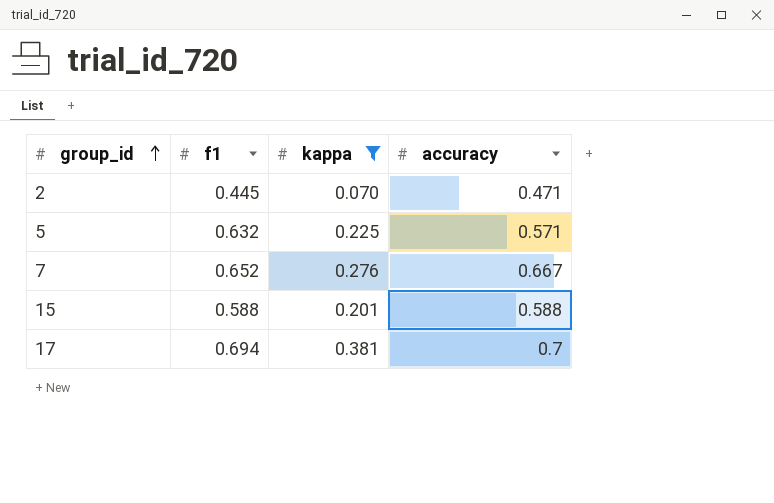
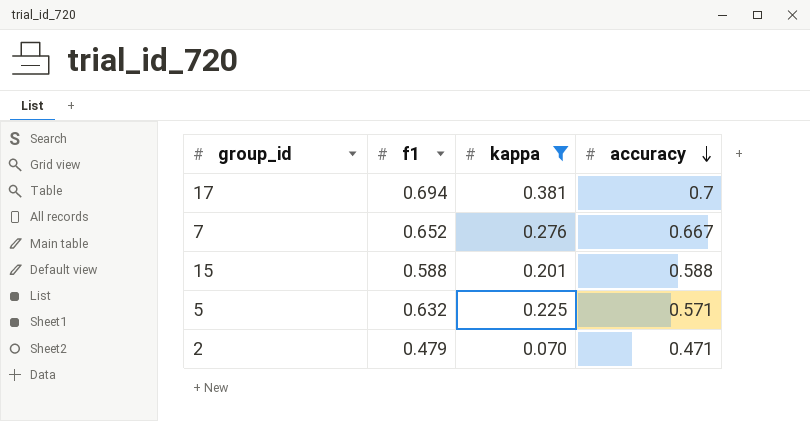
row order: group_id ascending -> accuracy descending
2 | f1: 0.445 -> 0.479

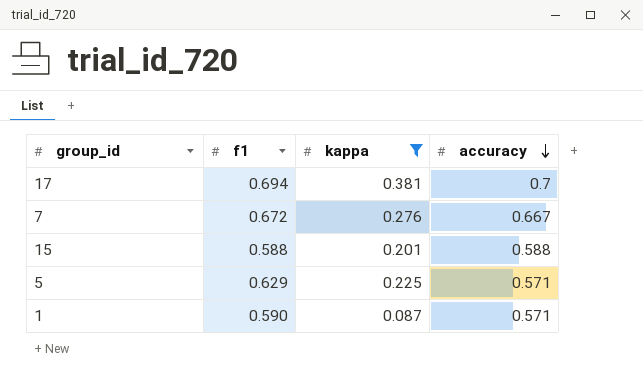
row 2: 0.479 | 0.070 | 0.471 -> none
7 | f1: 0.652 -> 0.672
5 | f1: 0.632 -> 0.629
row 1: none -> 0.590 | 0.087 | 0.571

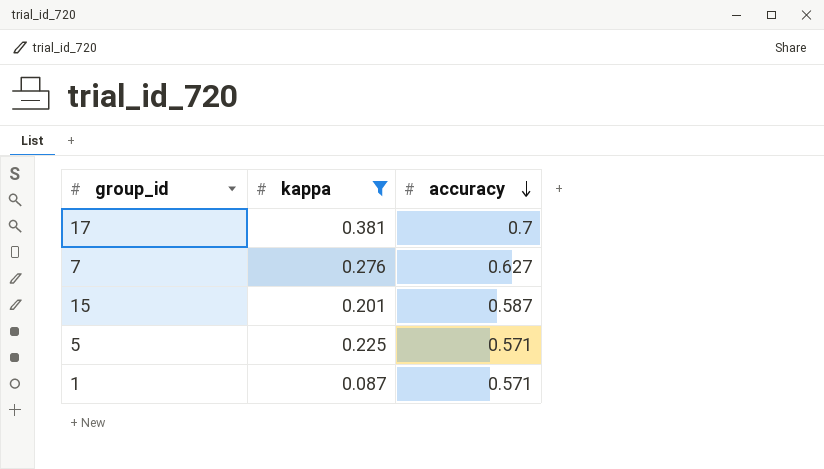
column f1 | position: 2 -> none
7 | accuracy: 0.667 -> 0.627
15 | accuracy: 0.588 -> 0.587

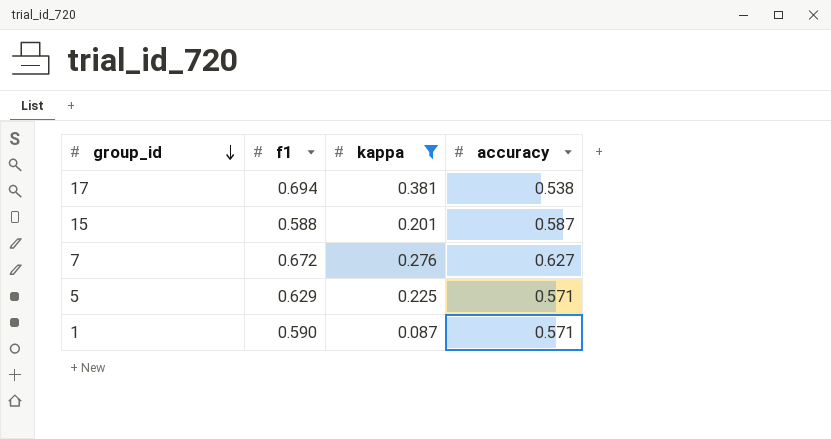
row order: accuracy descending -> group_id descending
column f1 | position: none -> 2
17 | accuracy: 0.7 -> 0.538

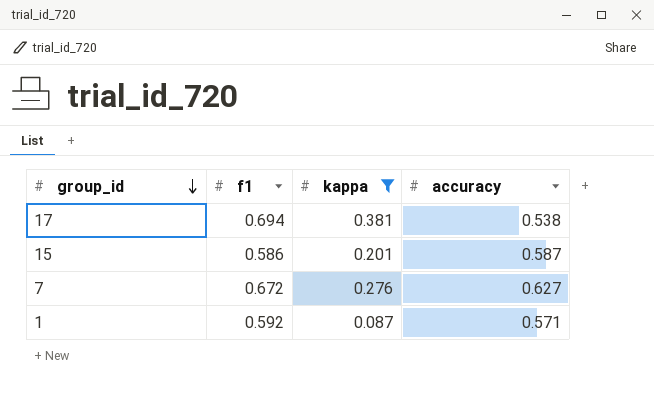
row 5: 0.629 | 0.225 | 0.571 -> none
15 | f1: 0.588 -> 0.586
1 | f1: 0.590 -> 0.592

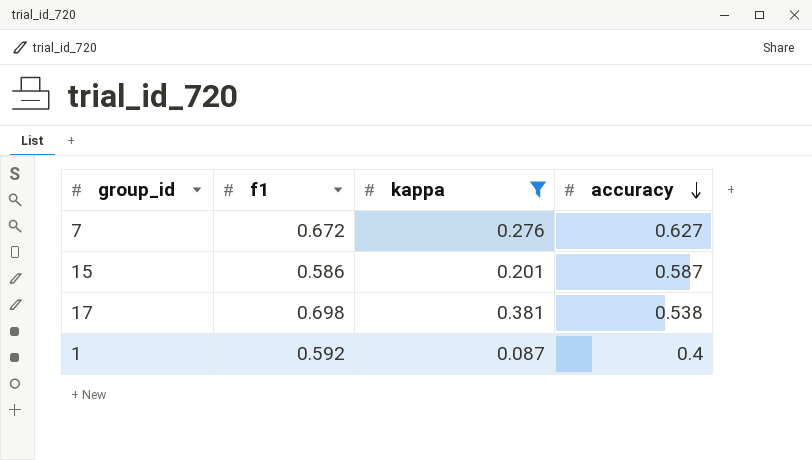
row order: group_id descending -> accuracy descending
17 | f1: 0.694 -> 0.698
1 | accuracy: 0.571 -> 0.4

